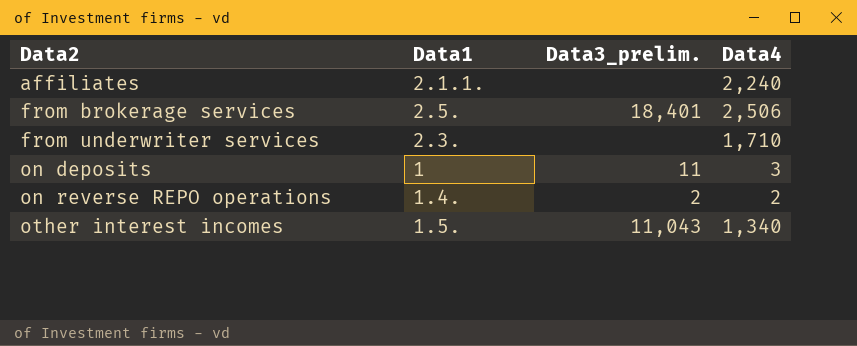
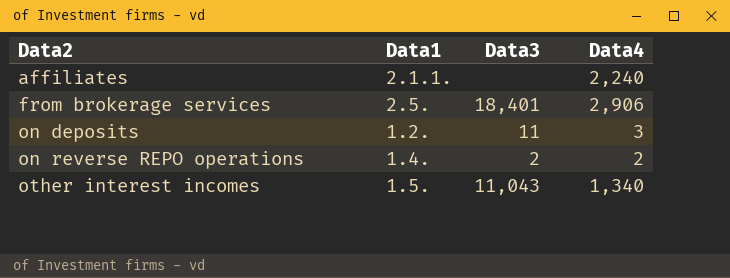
column name: Data3_prelim. -> Data3
row from underwriter services: 2.3. | none | 1,710 -> none
from brokerage services | Data4: 2,506 -> 2,906
on deposits | Data1: 1 -> 1.2.

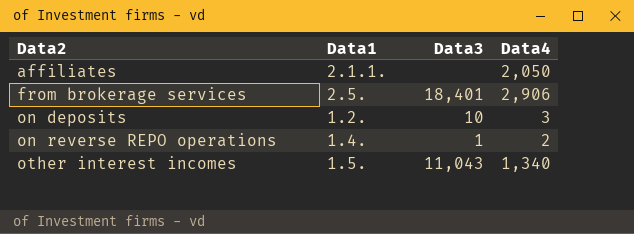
affiliates | Data4: 2,240 -> 2,050
on deposits | Data3: 11 -> 10
on reverse REPO operations | Data3: 2 -> 1

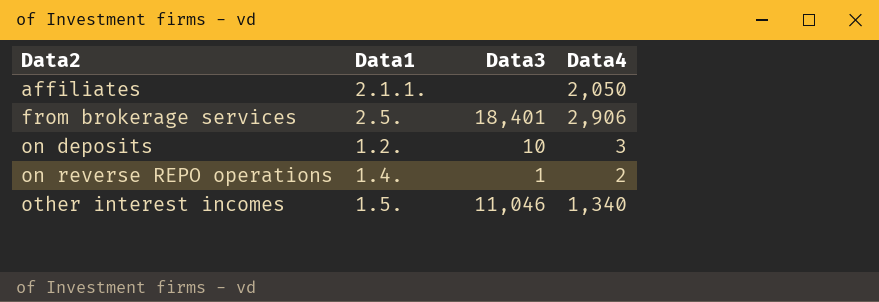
other interest incomes | Data3: 11,043 -> 11,046

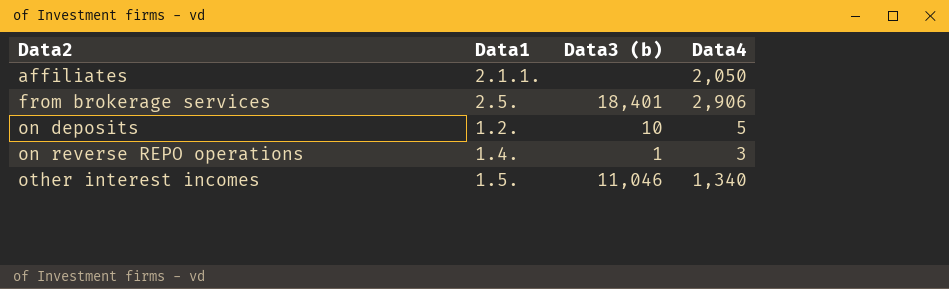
column name: Data3 -> Data3 (b)
on deposits | Data4: 3 -> 5
on reverse REPO operations | Data4: 2 -> 3

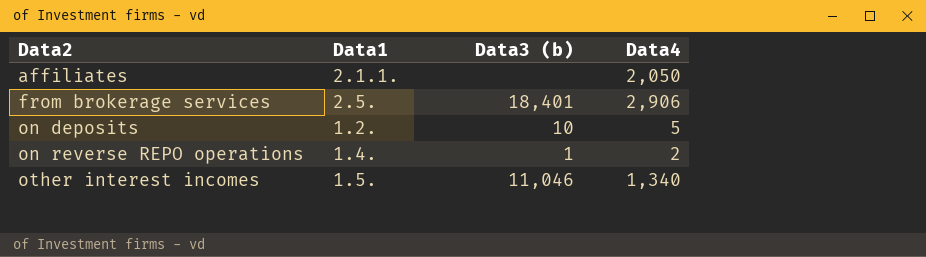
on reverse REPO operations | Data4: 3 -> 2

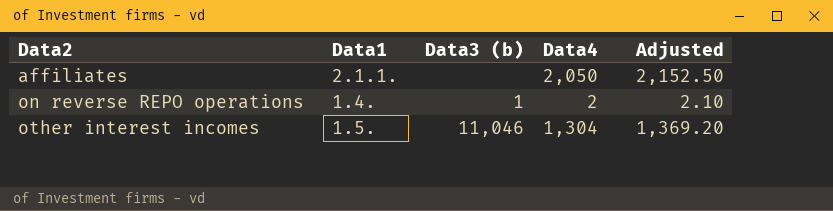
column Adjusted | formula: none -> [Data4] * 1.05
row from brokerage services: 2.5. | 18,401 | 2,906 -> none
row on deposits: 1.2. | 10 | 5 -> none
other interest incomes | Data4: 1,340 -> 1,304

